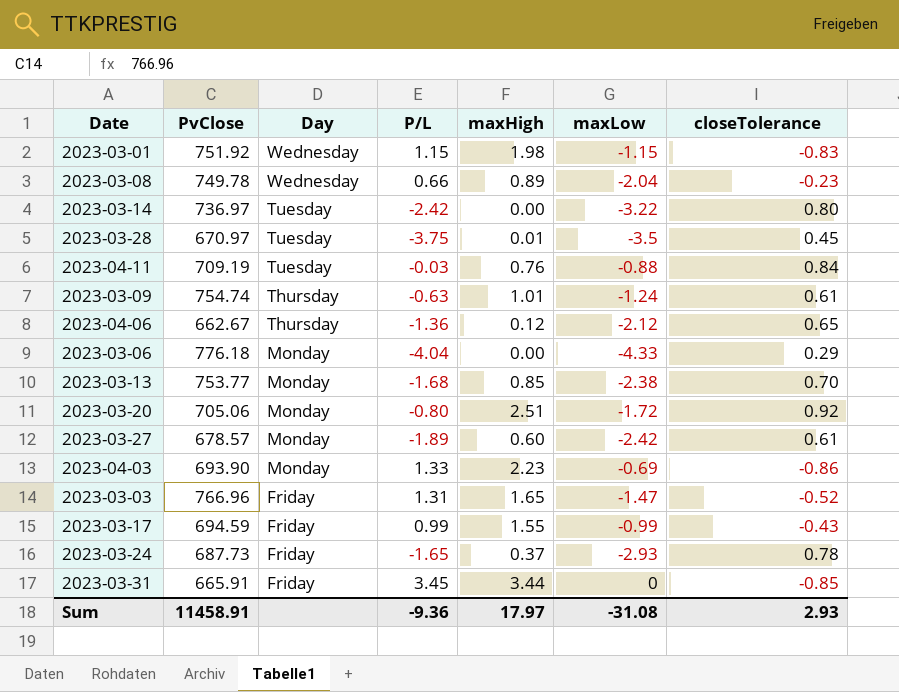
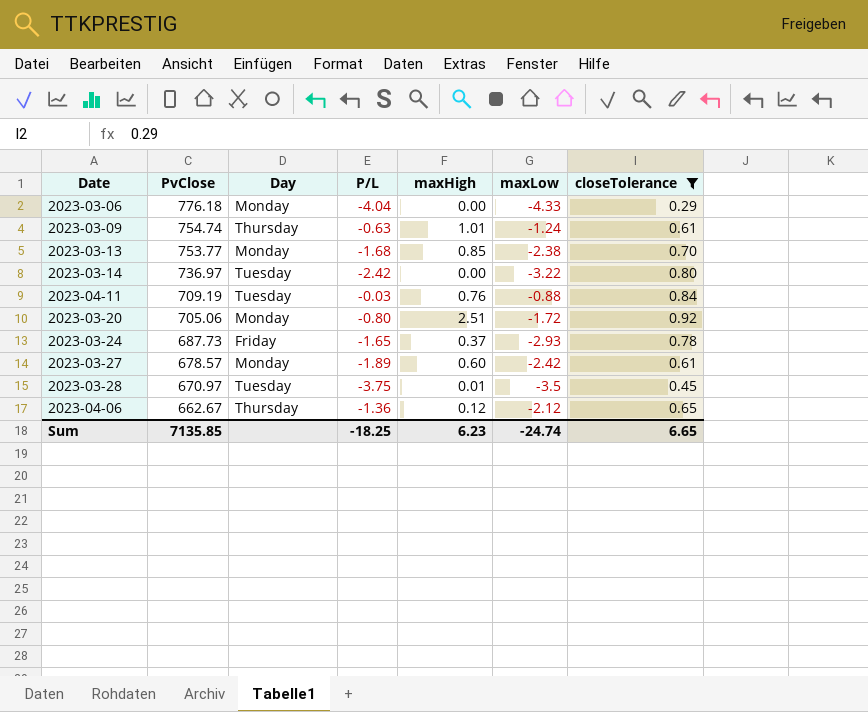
filter: none -> closeTolerance >= 0.29
row order: Day descending -> PvClose descending
Sum | PvClose: 11458.91 -> 7135.85
Sum | P/L: -9.36 -> -18.25
Sum | maxHigh: 17.97 -> 6.23
Sum | maxLow: -31.08 -> -24.74
Sum | closeTolerance: 2.93 -> 6.65

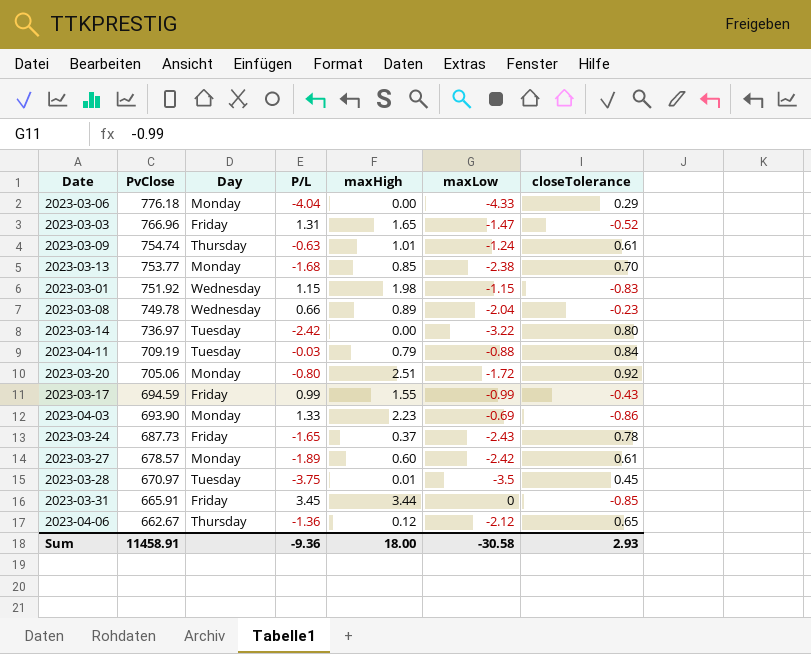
filter: closeTolerance >= 0.29 -> none
2023-04-11 | maxHigh: 0.76 -> 0.79
2023-03-24 | maxLow: -2.93 -> -2.43
Sum | PvClose: 7135.85 -> 11458.91
Sum | P/L: -18.25 -> -9.36
Sum | maxHigh: 6.23 -> 18.00
Sum | maxLow: -24.74 -> -30.58
Sum | closeTolerance: 6.65 -> 2.93

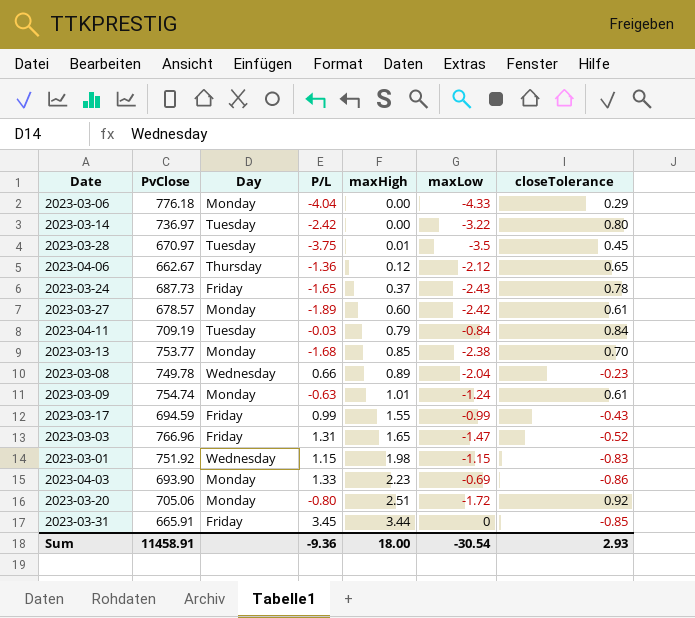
row order: PvClose descending -> maxHigh ascending
2023-04-11 | maxLow: -0.88 -> -0.84
2023-03-09 | Day: Thursday -> Monday
Sum | maxLow: -30.58 -> -30.54

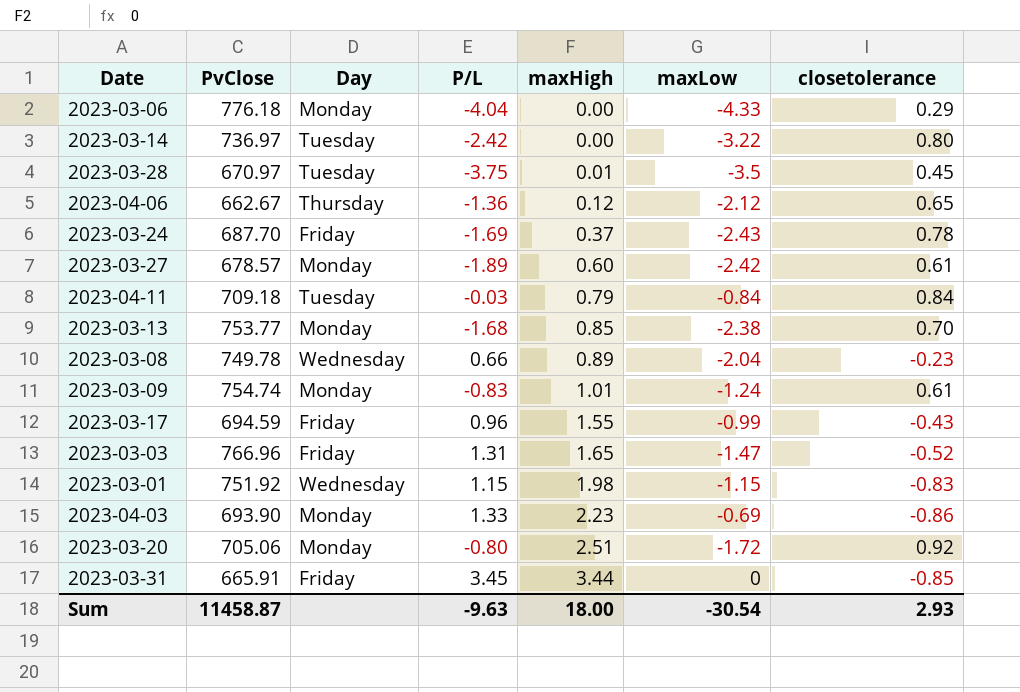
column name: closeTolerance -> closetolerance
2023-03-24 | PvClose: 687.73 -> 687.70
2023-03-24 | P/L: -1.65 -> -1.69
2023-04-11 | PvClose: 709.19 -> 709.18
2023-03-09 | P/L: -0.63 -> -0.83
2023-03-17 | P/L: 0.99 -> 0.96
Sum | PvClose: 11458.91 -> 11458.87
Sum | P/L: -9.36 -> -9.63

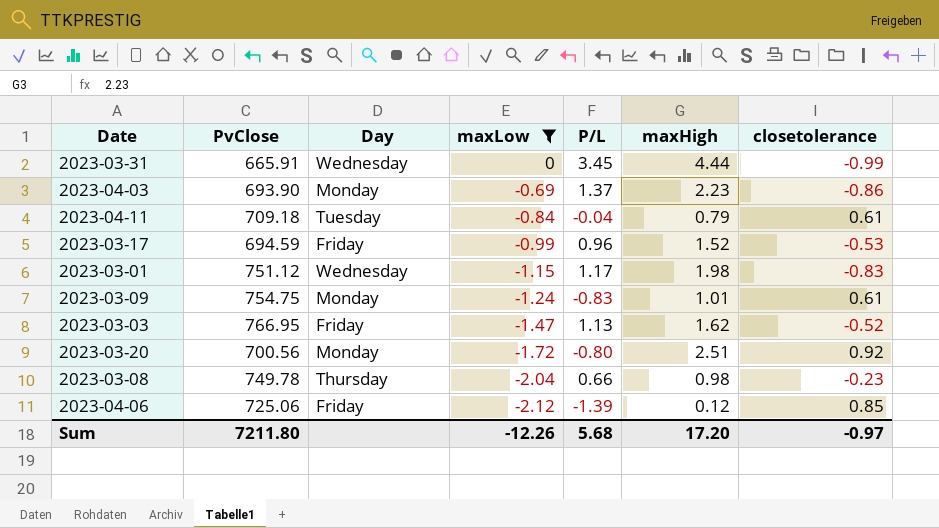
filter: none -> maxLow >= -2.12
row order: maxHigh ascending -> maxLow descending
column maxLow | position: 6 -> 4
2023-03-31 | Day: Friday -> Wednesday
2023-03-31 | maxHigh: 3.44 -> 4.44
2023-03-31 | closetolerance: -0.85 -> -0.99
2023-04-03 | P/L: 1.33 -> 1.37
2023-04-11 | P/L: -0.03 -> -0.04
2023-04-11 | closetolerance: 0.84 -> 0.61
2023-03-17 | maxHigh: 1.55 -> 1.52
2023-03-17 | closetolerance: -0.43 -> -0.53
2023-03-01 | PvClose: 751.92 -> 751.12
2023-03-01 | P/L: 1.15 -> 1.17
2023-03-09 | PvClose: 754.74 -> 754.75
2023-03-03 | PvClose: 766.96 -> 766.95
2023-03-03 | P/L: 1.31 -> 1.13
2023-03-03 | maxHigh: 1.65 -> 1.62
2023-03-20 | PvClose: 705.06 -> 700.56
2023-03-08 | Day: Wednesday -> Thursday
2023-03-08 | maxHigh: 0.89 -> 0.98
2023-04-06 | PvClose: 662.67 -> 725.06
2023-04-06 | Day: Thursday -> Friday
2023-04-06 | P/L: -1.36 -> -1.39
2023-04-06 | closetolerance: 0.65 -> 0.85
Sum | PvClose: 11458.87 -> 7211.80
Sum | maxLow: -30.54 -> -12.26
Sum | P/L: -9.63 -> 5.68
Sum | maxHigh: 18.00 -> 17.20
Sum | closetolerance: 2.93 -> -0.97

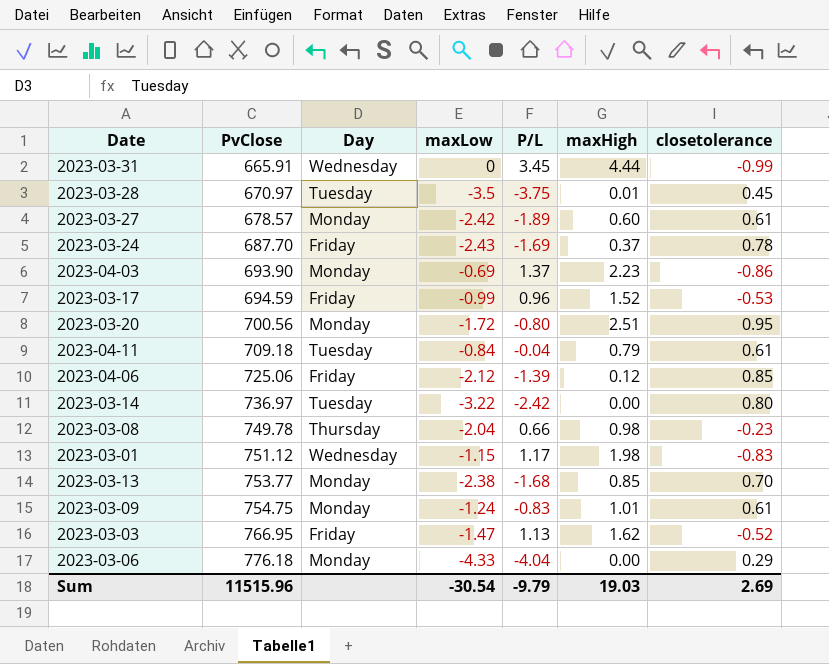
filter: maxLow >= -2.12 -> none
row order: maxLow descending -> PvClose ascending
2023-03-20 | closetolerance: 0.92 -> 0.95
Sum | PvClose: 7211.80 -> 11515.96
Sum | maxLow: -12.26 -> -30.54
Sum | P/L: 5.68 -> -9.79
Sum | maxHigh: 17.20 -> 19.03
Sum | closetolerance: -0.97 -> 2.69

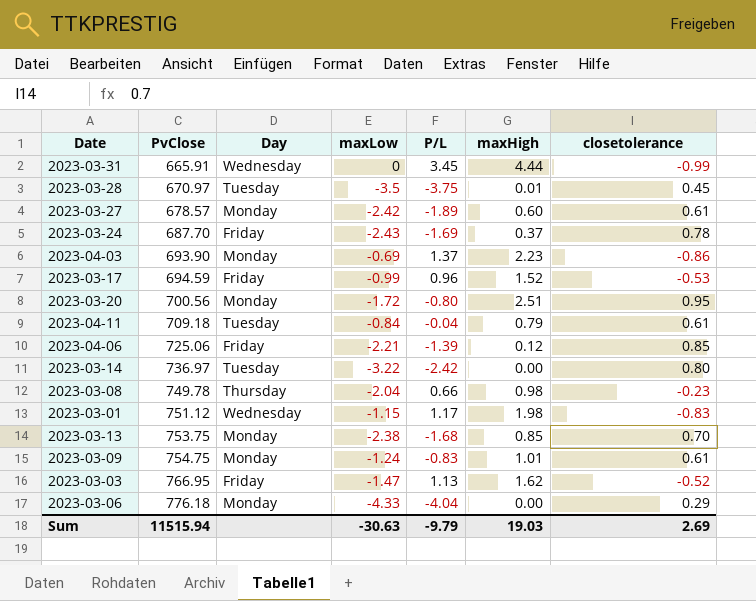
2023-04-06 | maxLow: -2.12 -> -2.21
2023-03-13 | PvClose: 753.77 -> 753.75
Sum | PvClose: 11515.96 -> 11515.94
Sum | maxLow: -30.54 -> -30.63

